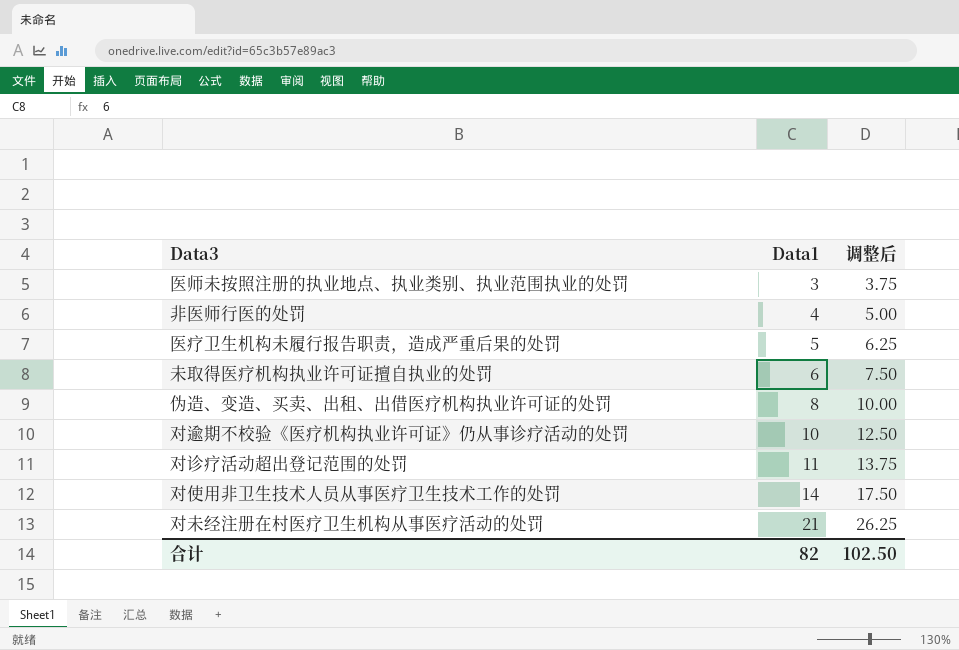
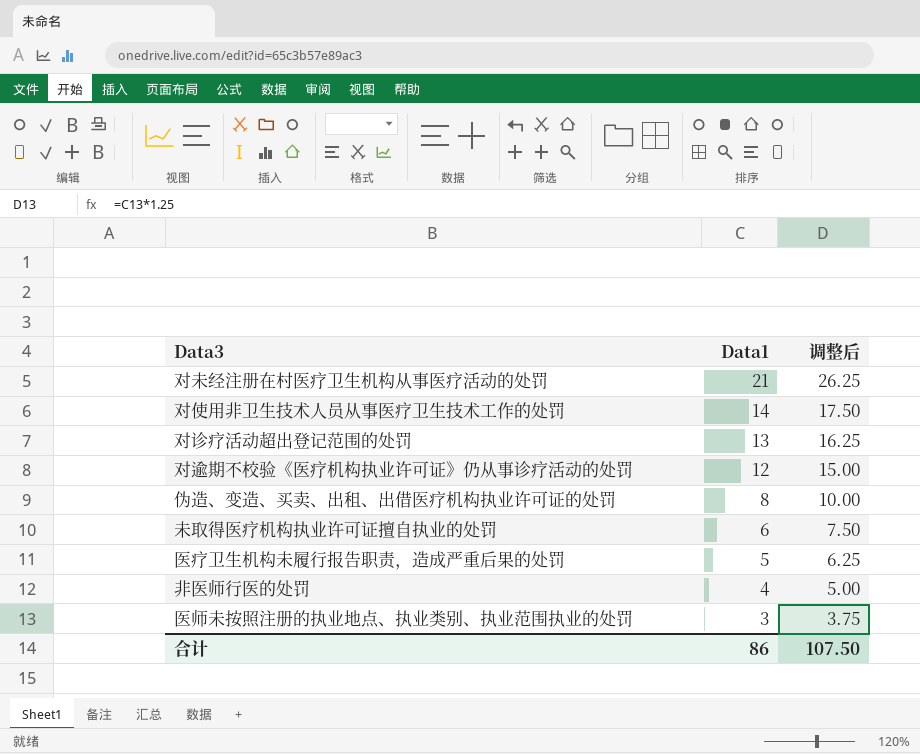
row order: Data1 ascending -> Data1 descending
对诊疗活动超出登记范围的处罚 | Data1: 11 -> 13
对诊疗活动超出登记范围的处罚 | 调整后: 13.75 -> 16.25
对逾期不校验《医疗机构执业许可证》仍从事诊疗活动的处罚 | Data1: 10 -> 12
对逾期不校验《医疗机构执业许可证》仍从事诊疗活动的处罚 | 调整后: 12.50 -> 15.00
合计 | Data1: 82 -> 86
合计 | 调整后: 102.50 -> 107.50

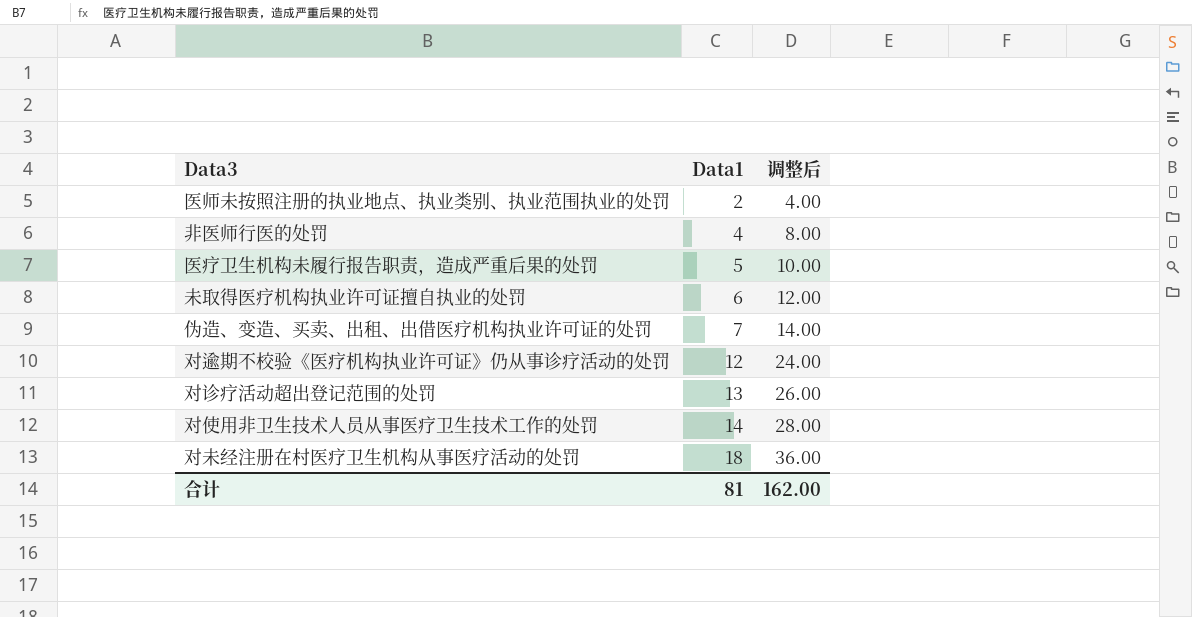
row order: Data1 descending -> Data1 ascending
column 调整后 | formula: [Data1] * 1.25 -> [Data1] * 2
医师未按照注册的执业地点、执业类别、执业范围执业的处罚 | Data1: 3 -> 2
伪造、变造、买卖、出租、出借医疗机构执业许可证的处罚 | Data1: 8 -> 7
对未经注册在村医疗卫生机构从事医疗活动的处罚 | Data1: 21 -> 18
合计 | Data1: 86 -> 81
合计 | 调整后: 107.50 -> 162.00

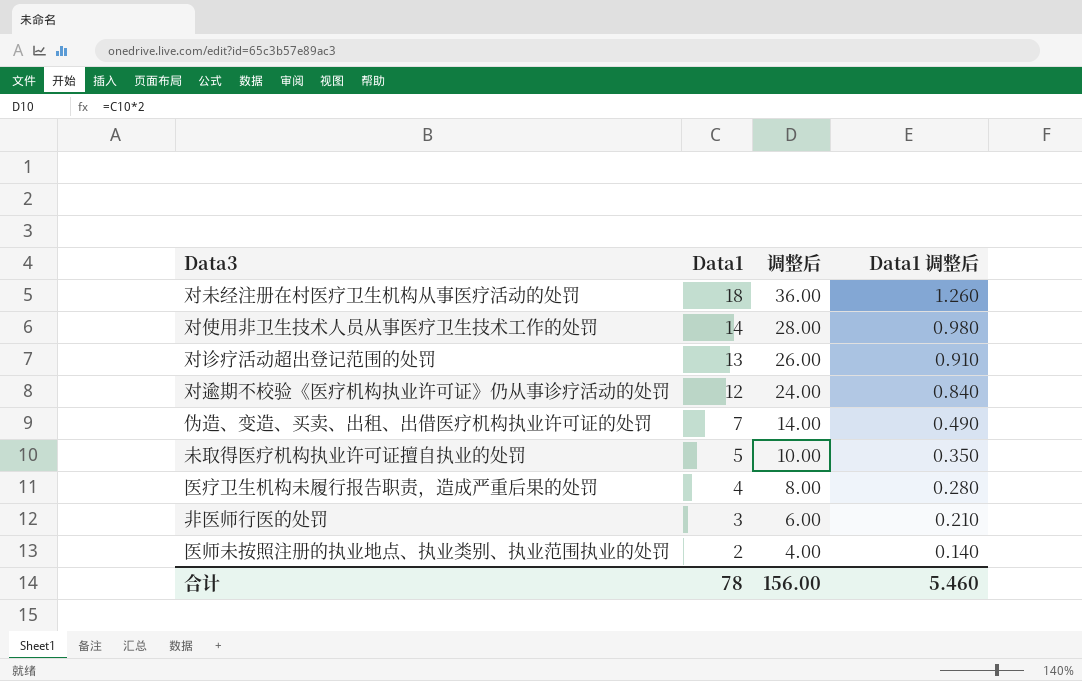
row order: Data1 ascending -> Data1 descending
column Data1 调整后 | formula: none -> [Data1] * 0.07
未取得医疗机构执业许可证擅自执业的处罚 | Data1: 6 -> 5
未取得医疗机构执业许可证擅自执业的处罚 | 调整后: 12.00 -> 10.00
医疗卫生机构未履行报告职责，造成严重后果的处罚 | Data1: 5 -> 4
医疗卫生机构未履行报告职责，造成严重后果的处罚 | 调整后: 10.00 -> 8.00
非医师行医的处罚 | Data1: 4 -> 3
非医师行医的处罚 | 调整后: 8.00 -> 6.00
合计 | Data1: 81 -> 78
合计 | 调整后: 162.00 -> 156.00

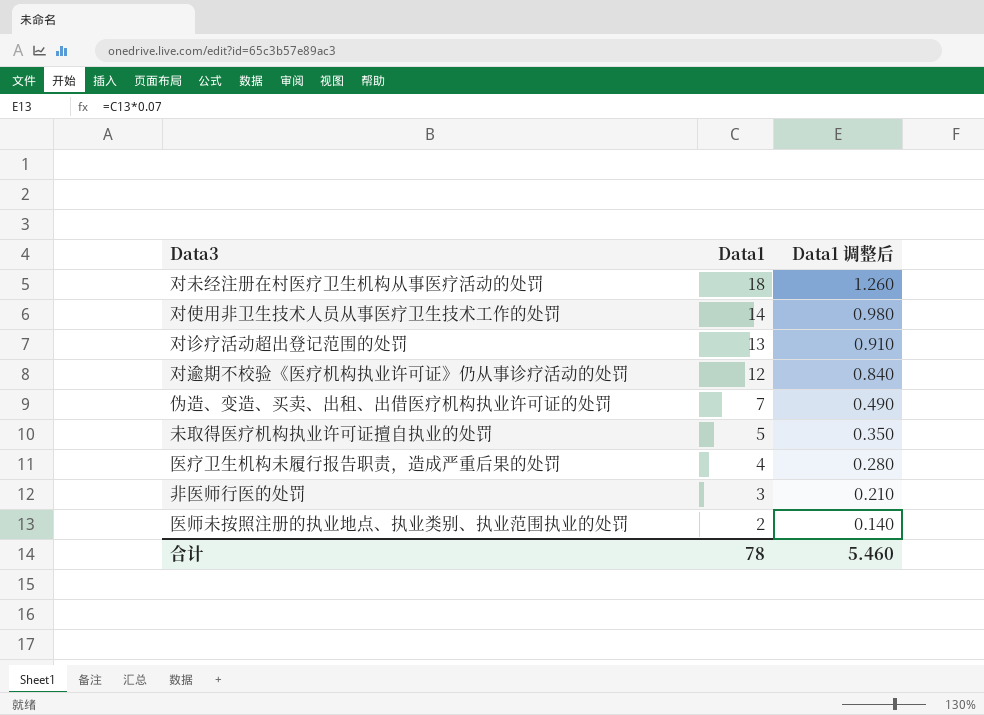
column 调整后 | formula: [Data1] * 2 -> none

